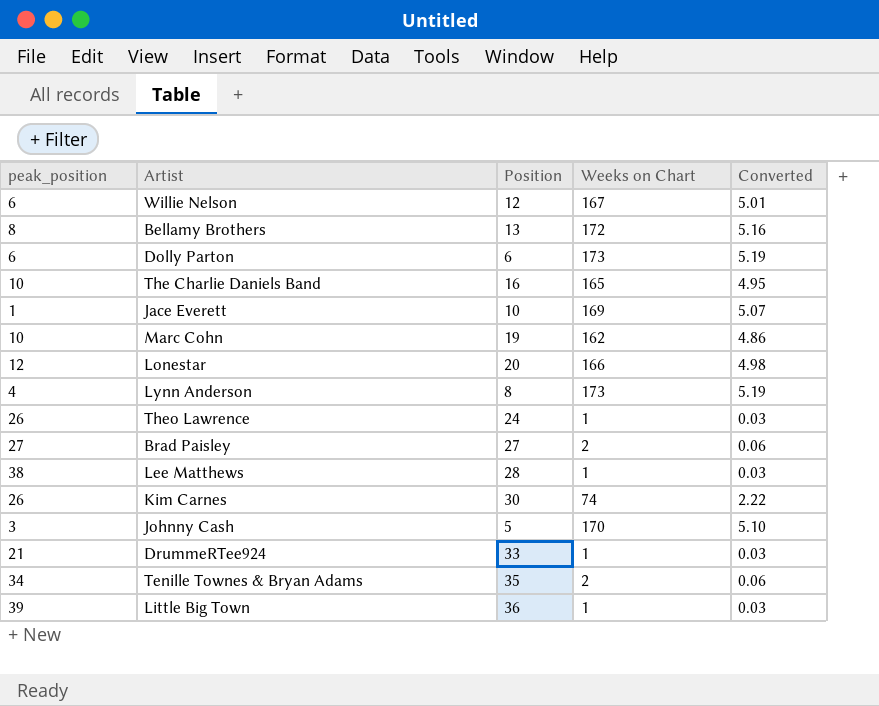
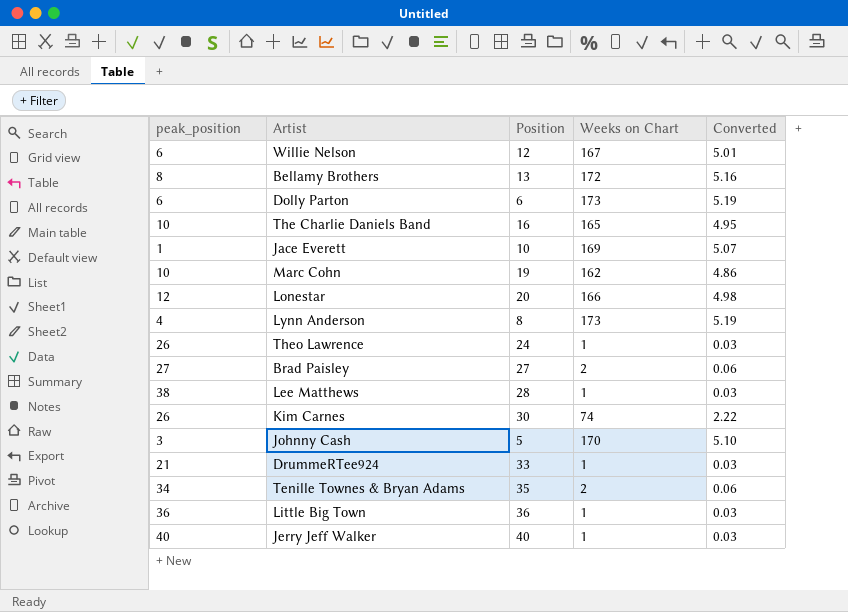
Little Big Town | peak_position: 39 -> 36
row Jerry Jeff Walker: none -> 40 | 40 | 1 | 0.03

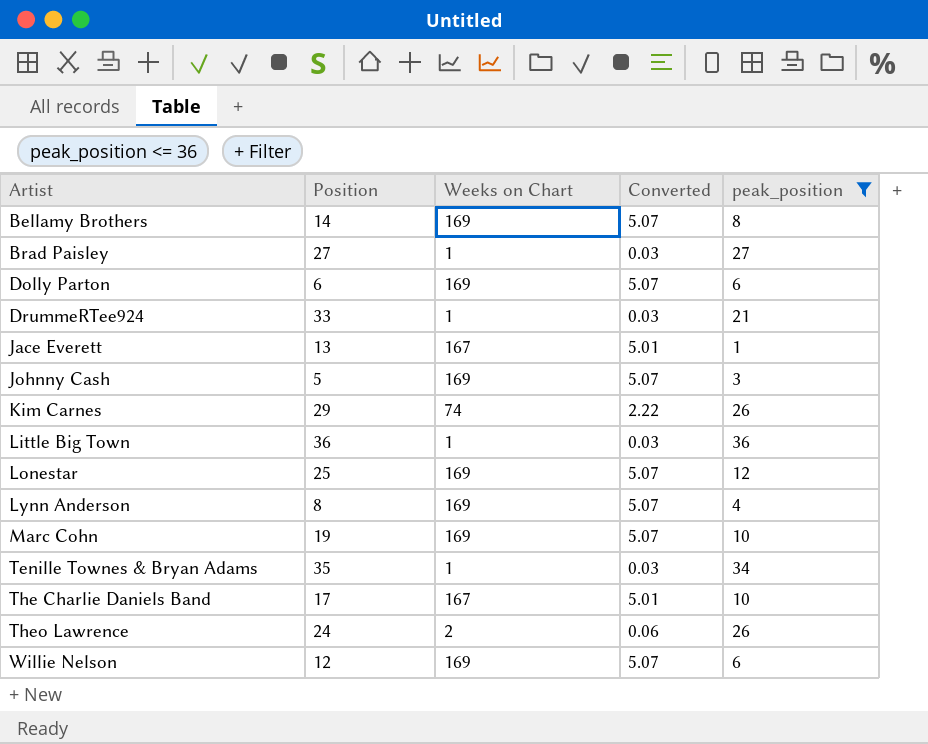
filter: none -> peak_position <= 36
row order: none -> Artist ascending
column peak_position | position: 1 -> 5
Bellamy Brothers | Position: 13 -> 14
Bellamy Brothers | Weeks on Chart: 172 -> 169
Bellamy Brothers | Converted: 5.16 -> 5.07
Brad Paisley | Weeks on Chart: 2 -> 1
Brad Paisley | Converted: 0.06 -> 0.03
Dolly Parton | Weeks on Chart: 173 -> 169
Dolly Parton | Converted: 5.19 -> 5.07
Jace Everett | Position: 10 -> 13
Jace Everett | Weeks on Chart: 169 -> 167
Jace Everett | Converted: 5.07 -> 5.01
Johnny Cash | Weeks on Chart: 170 -> 169
Johnny Cash | Converted: 5.10 -> 5.07
Kim Carnes | Position: 30 -> 29
Lonestar | Position: 20 -> 25
Lonestar | Weeks on Chart: 166 -> 169
Lonestar | Converted: 4.98 -> 5.07
Lynn Anderson | Weeks on Chart: 173 -> 169
Lynn Anderson | Converted: 5.19 -> 5.07
Marc Cohn | Weeks on Chart: 162 -> 169
Marc Cohn | Converted: 4.86 -> 5.07
Tenille Townes & Bryan Adams | Weeks on Chart: 2 -> 1
Tenille Townes & Bryan Adams | Converted: 0.06 -> 0.03
The Charlie Daniels Band | Position: 16 -> 17
The Charlie Daniels Band | Weeks on Chart: 165 -> 167
The Charlie Daniels Band | Converted: 4.95 -> 5.01
Theo Lawrence | Weeks on Chart: 1 -> 2
Theo Lawrence | Converted: 0.03 -> 0.06
Willie Nelson | Weeks on Chart: 167 -> 169
Willie Nelson | Converted: 5.01 -> 5.07

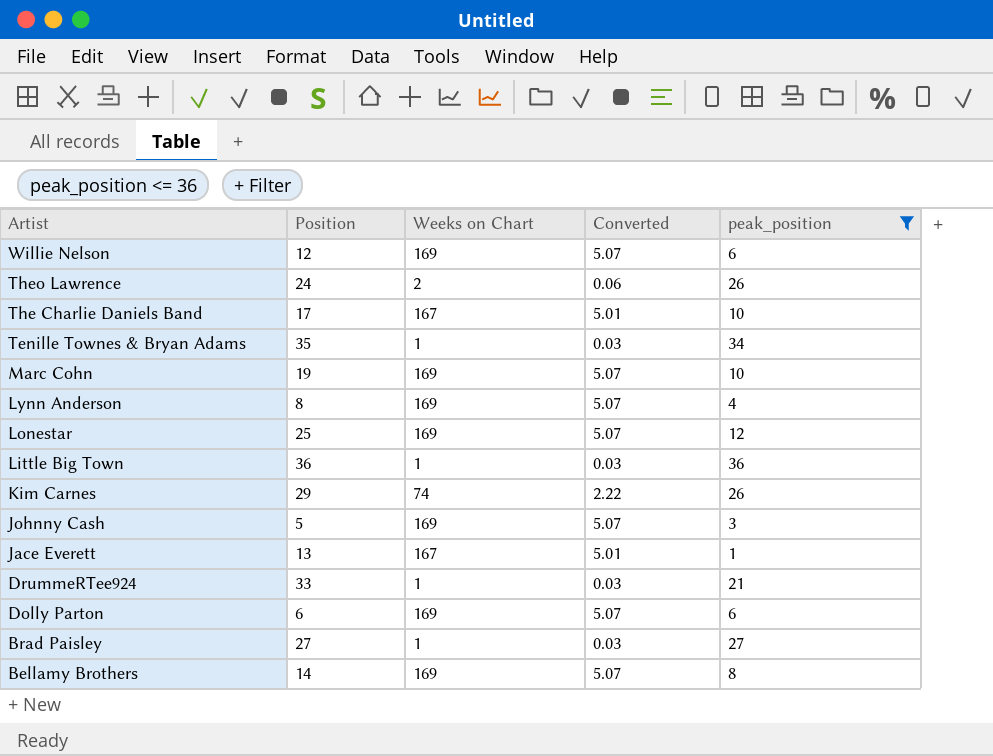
row order: Artist ascending -> Artist descending

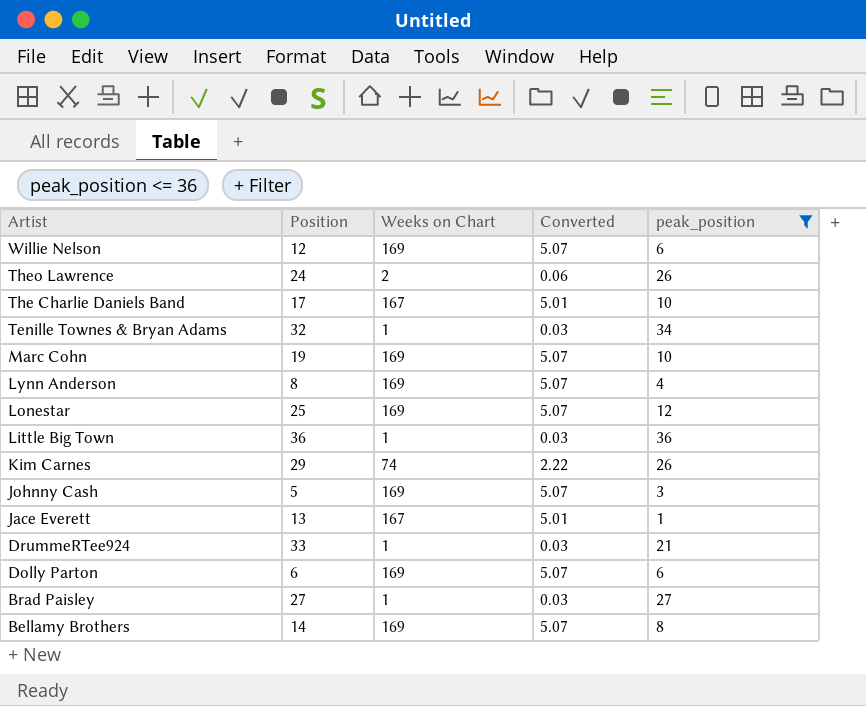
Tenille Townes & Bryan Adams | Position: 35 -> 32

